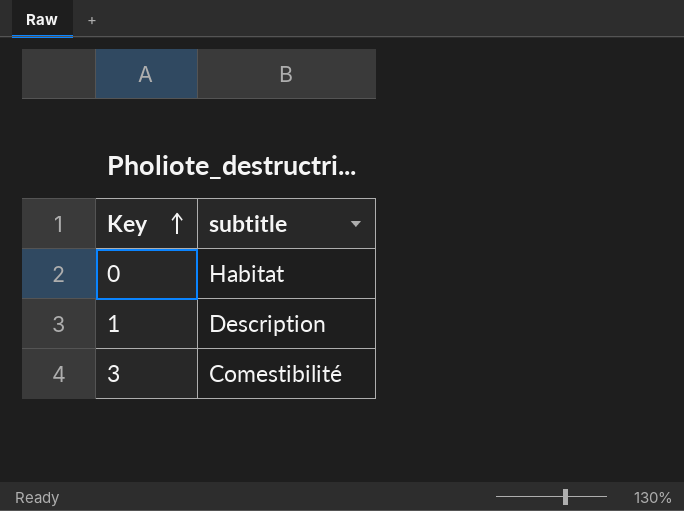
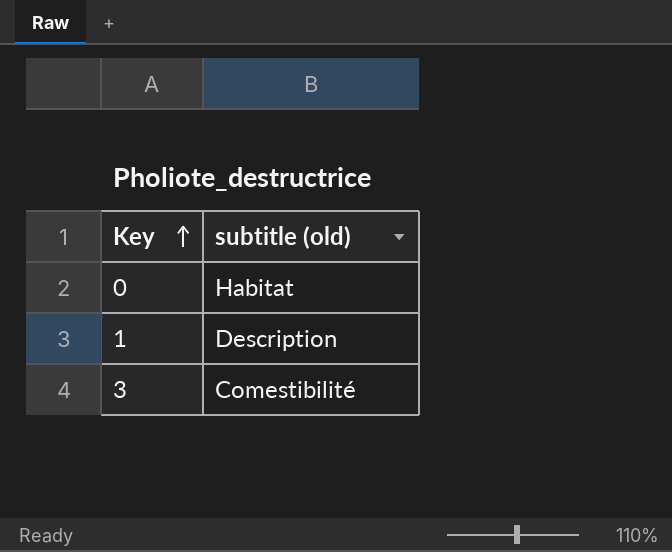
column name: subtitle -> subtitle (old)

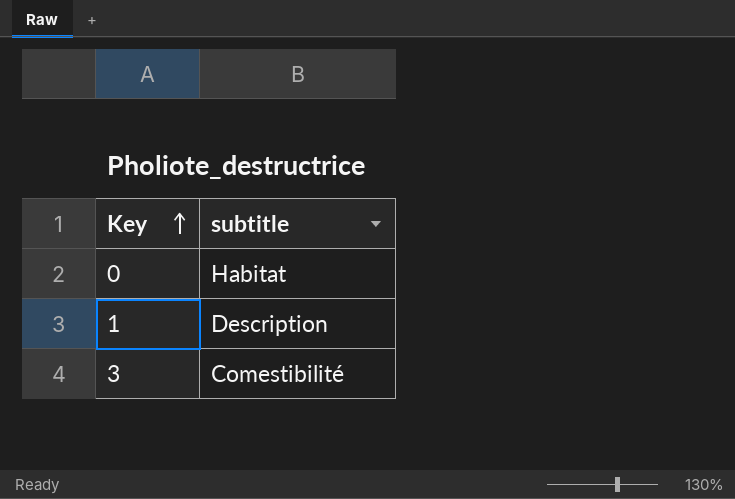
column name: subtitle (old) -> subtitle

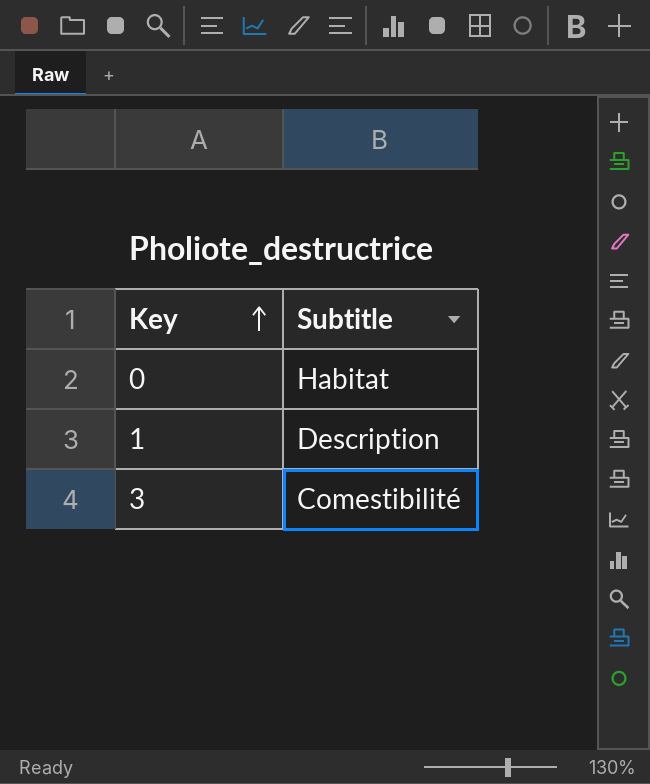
column name: subtitle -> Subtitle

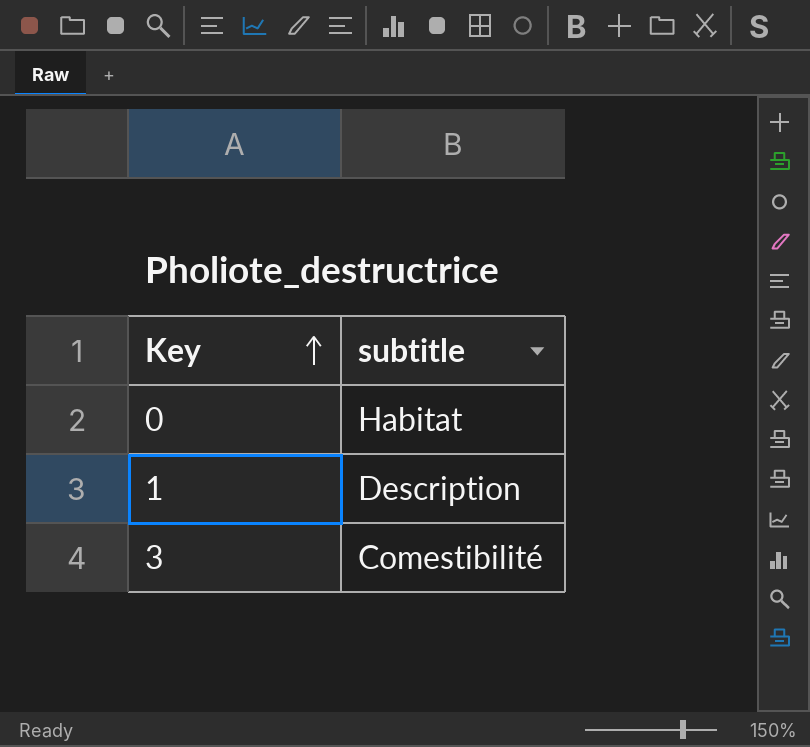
column name: Subtitle -> subtitle

